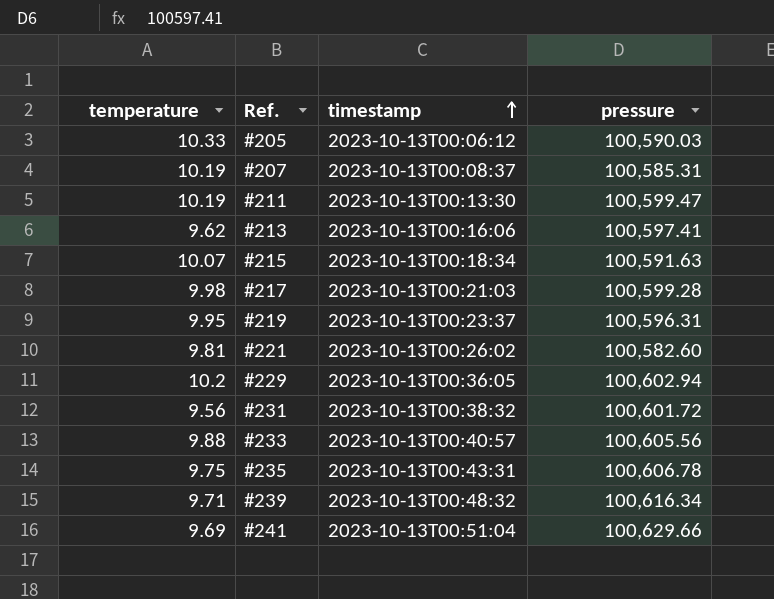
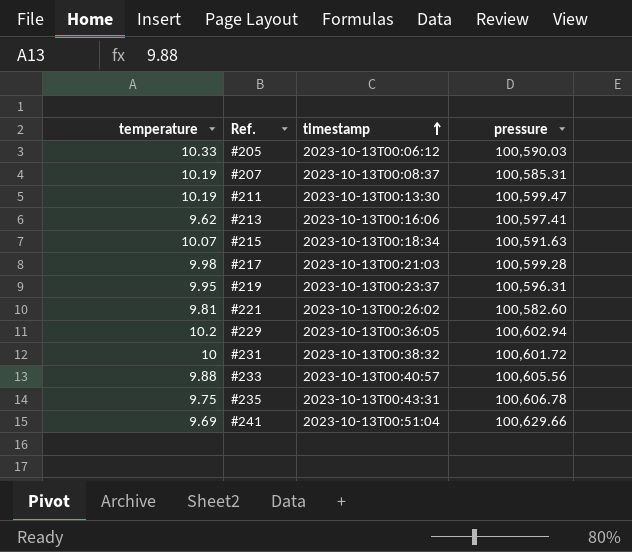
row #239: 9.71 | 2023-10-13T00:48:32 | 100,616.34 -> none
#231 | temperature: 9.56 -> 10

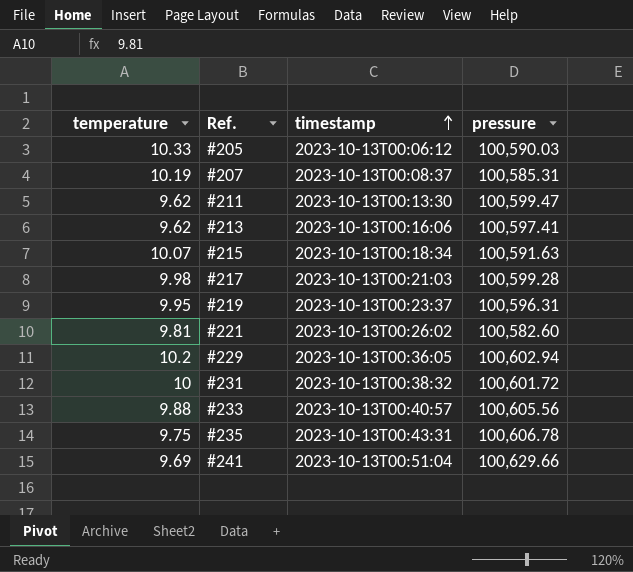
#211 | temperature: 10.19 -> 9.62

